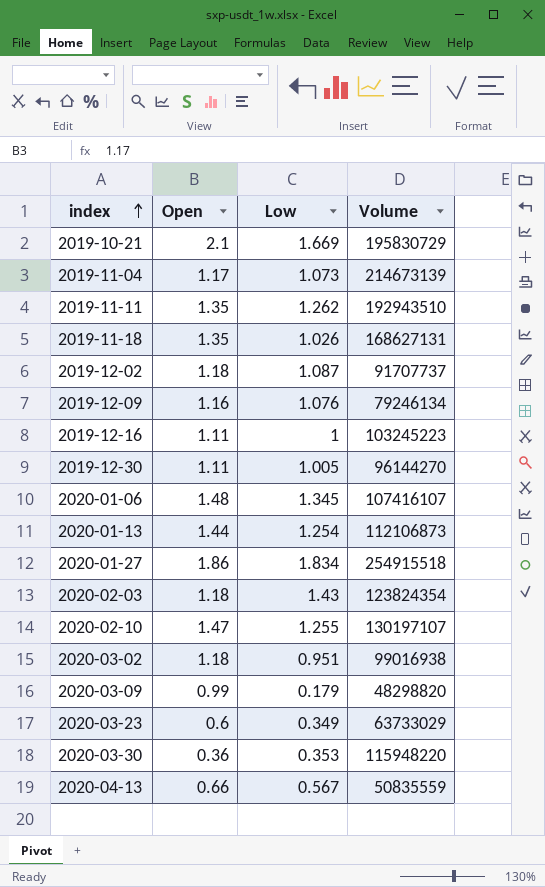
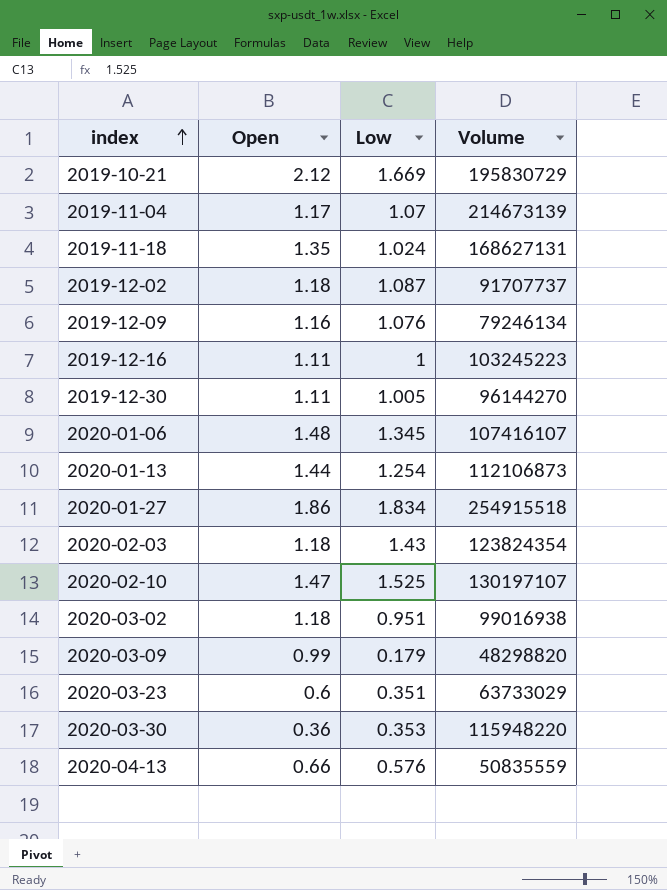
row 2019-11-11: 1.35 | 1.262 | 192943510 -> none
2019-10-21 | Open: 2.1 -> 2.12
2019-11-04 | Low: 1.073 -> 1.07
2019-11-18 | Low: 1.026 -> 1.024
2020-02-10 | Low: 1.255 -> 1.525
2020-03-23 | Low: 0.349 -> 0.351
2020-04-13 | Low: 0.567 -> 0.576

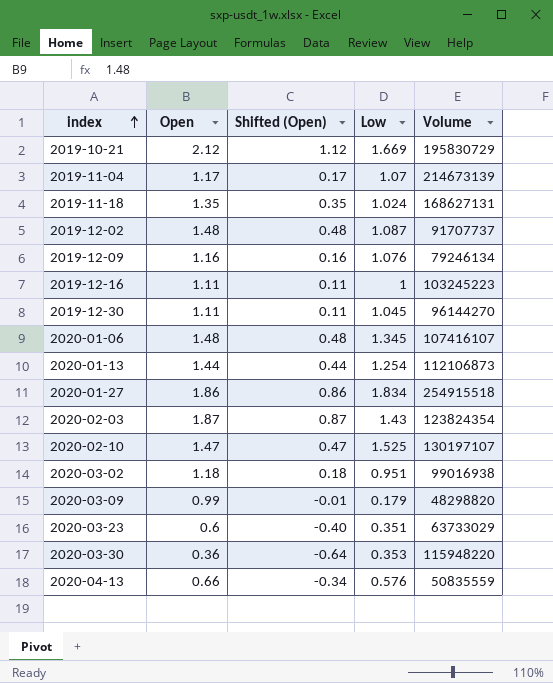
column Shifted (Open) | formula: none -> [Open] - 1
2019-12-02 | Open: 1.18 -> 1.48
2019-12-30 | Low: 1.005 -> 1.045
2020-02-03 | Open: 1.18 -> 1.87

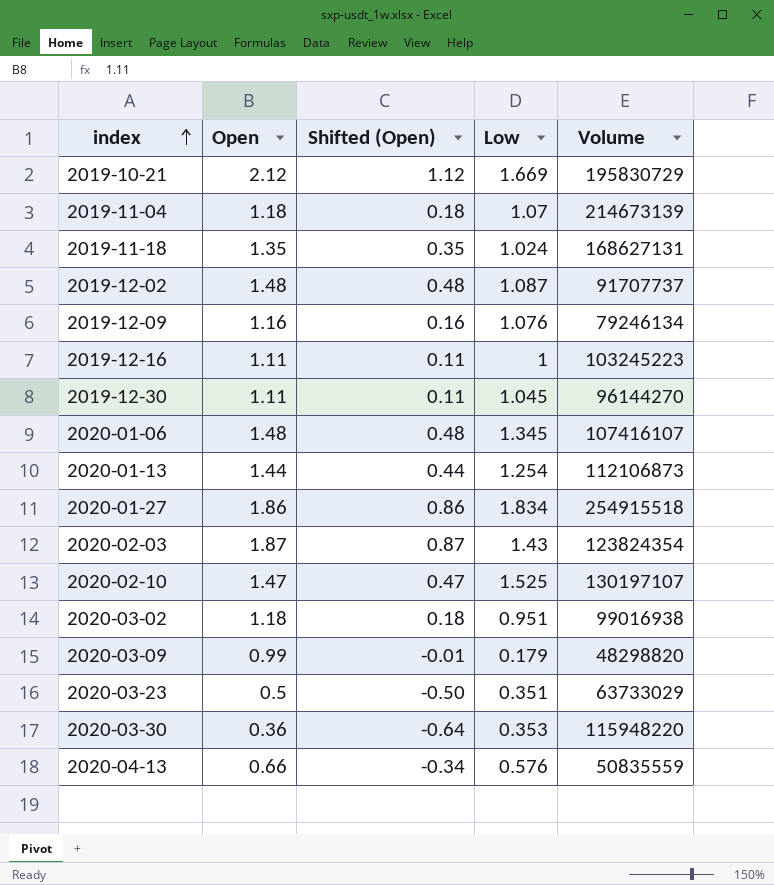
2019-11-04 | Open: 1.17 -> 1.18
2019-11-04 | Shifted (Open): 0.17 -> 0.18
2020-03-23 | Open: 0.6 -> 0.5
2020-03-23 | Shifted (Open): -0.40 -> -0.50

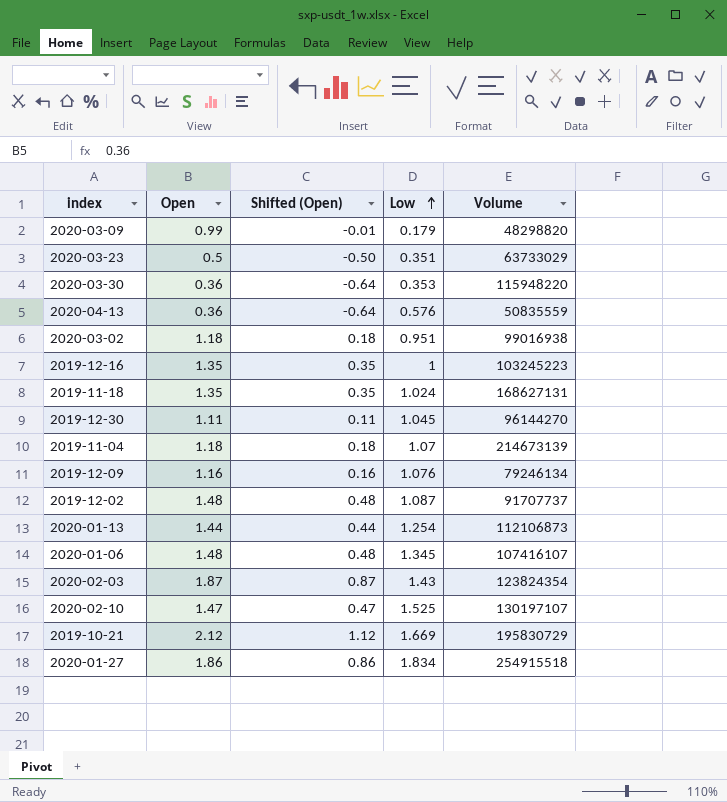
row order: index ascending -> Low ascending
2020-04-13 | Open: 0.66 -> 0.36
2020-04-13 | Shifted (Open): -0.34 -> -0.64
2019-12-16 | Open: 1.11 -> 1.35
2019-12-16 | Shifted (Open): 0.11 -> 0.35

